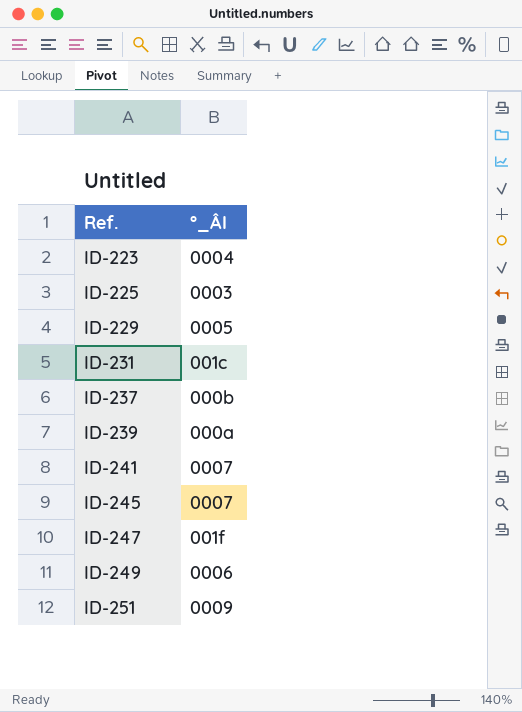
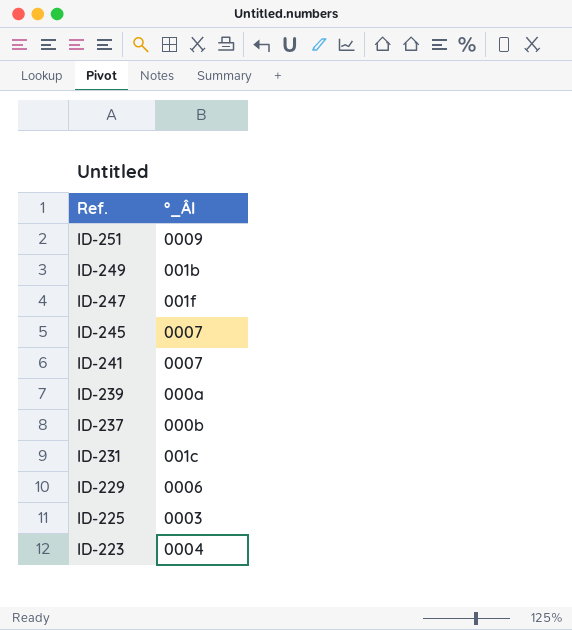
row order: Ref. ascending -> Ref. descending
ID-249 | °_ÂI: 0006 -> 001b
ID-229 | °_ÂI: 0005 -> 0006

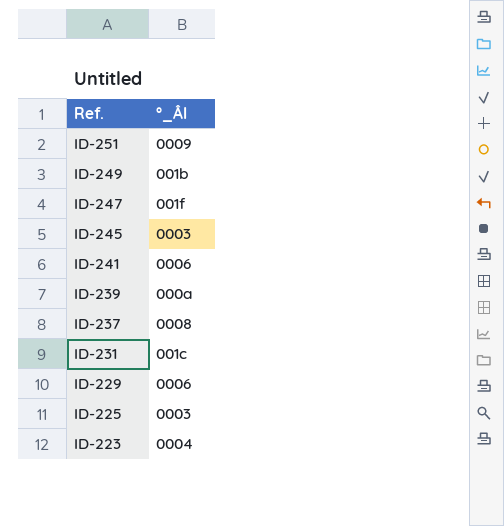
ID-245 | °_ÂI: 0007 -> 0003
ID-241 | °_ÂI: 0007 -> 0006
ID-237 | °_ÂI: 000b -> 0008

